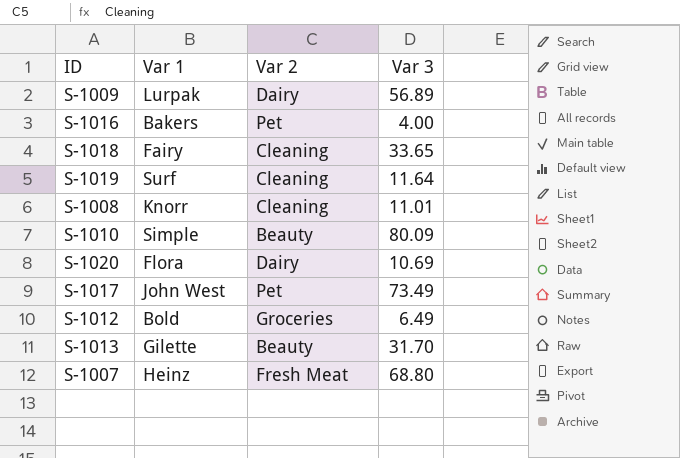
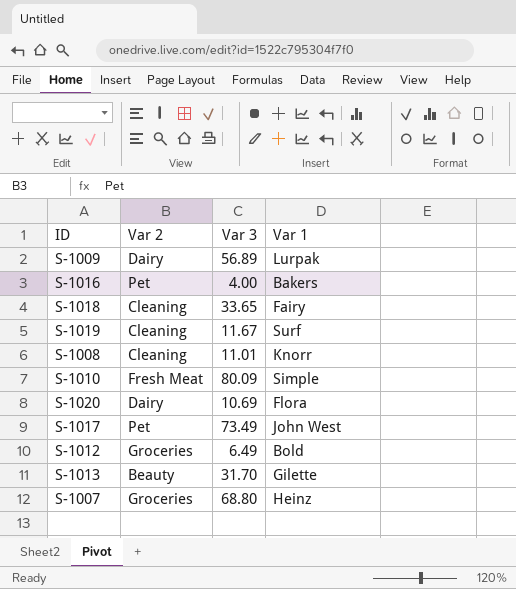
column Var 1 | position: 2 -> 4
S-1019 | Var 3: 11.64 -> 11.67
S-1010 | Var 2: Beauty -> Fresh Meat
S-1007 | Var 2: Fresh Meat -> Groceries

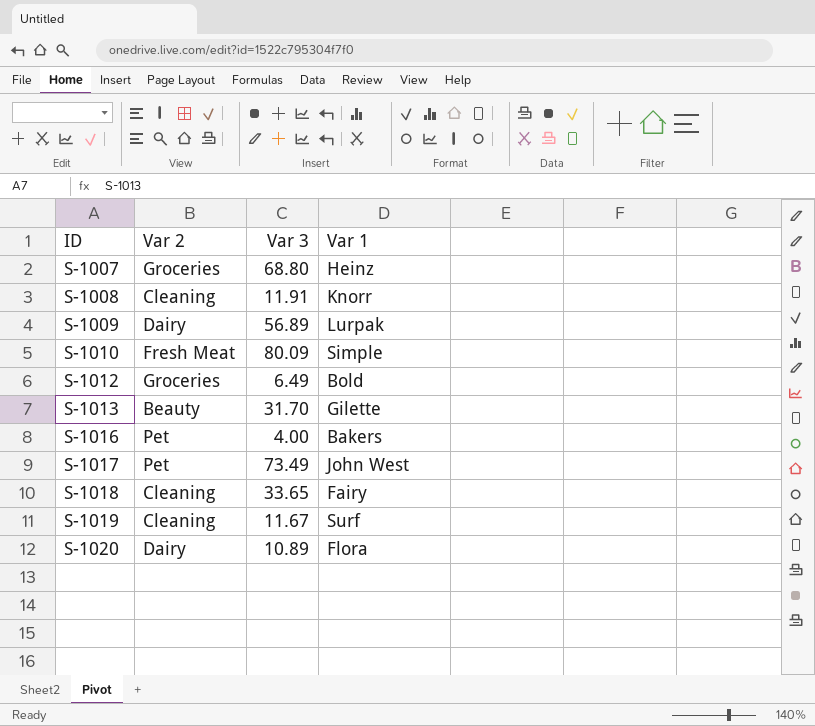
row order: none -> ID ascending
S-1008 | Var 3: 11.01 -> 11.91
S-1020 | Var 3: 10.69 -> 10.89

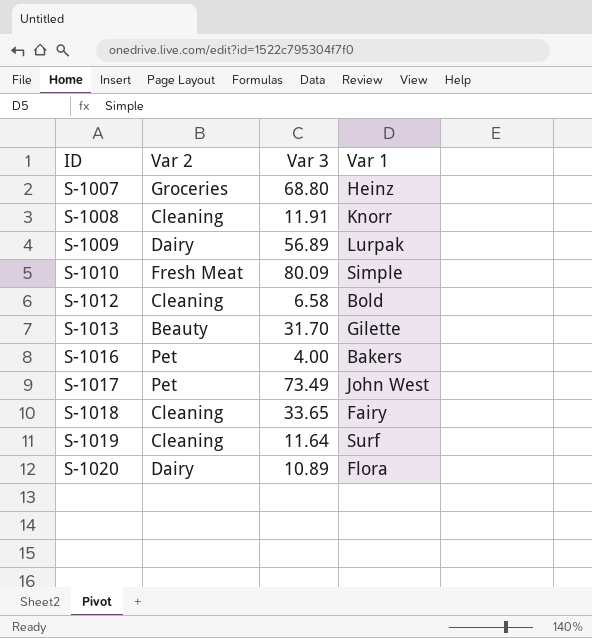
S-1012 | Var 2: Groceries -> Cleaning
S-1012 | Var 3: 6.49 -> 6.58
S-1019 | Var 3: 11.67 -> 11.64

